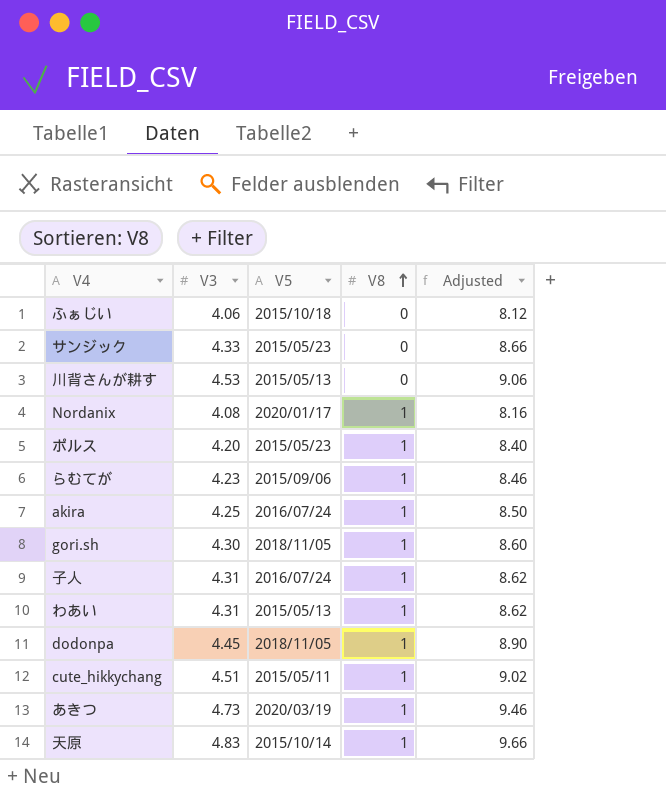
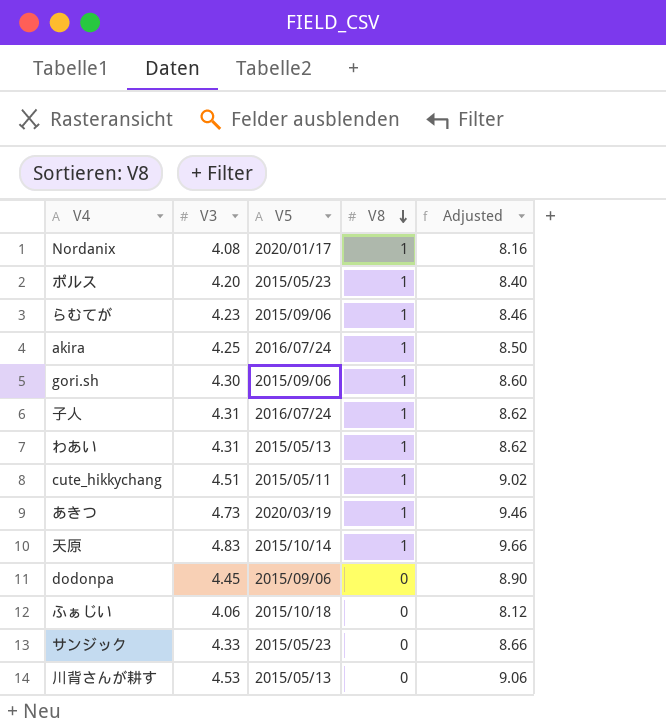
row order: V8 ascending -> V8 descending
gori.sh | V5: 2018/11/05 -> 2015/09/06
dodonpa | V5: 2018/11/05 -> 2015/09/06
dodonpa | V8: 1 -> 0

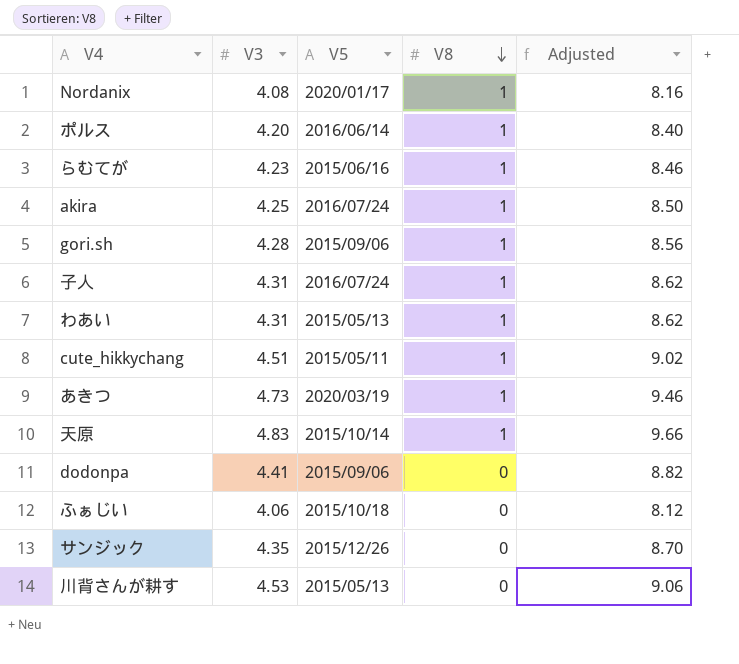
ポルス | V5: 2015/05/23 -> 2016/06/14
らむてが | V5: 2015/09/06 -> 2015/06/16
gori.sh | V3: 4.30 -> 4.28
gori.sh | Adjusted: 8.60 -> 8.56
dodonpa | V3: 4.45 -> 4.41
dodonpa | Adjusted: 8.90 -> 8.82
サンジック | V3: 4.33 -> 4.35
サンジック | V5: 2015/05/23 -> 2015/12/26
サンジック | Adjusted: 8.66 -> 8.70

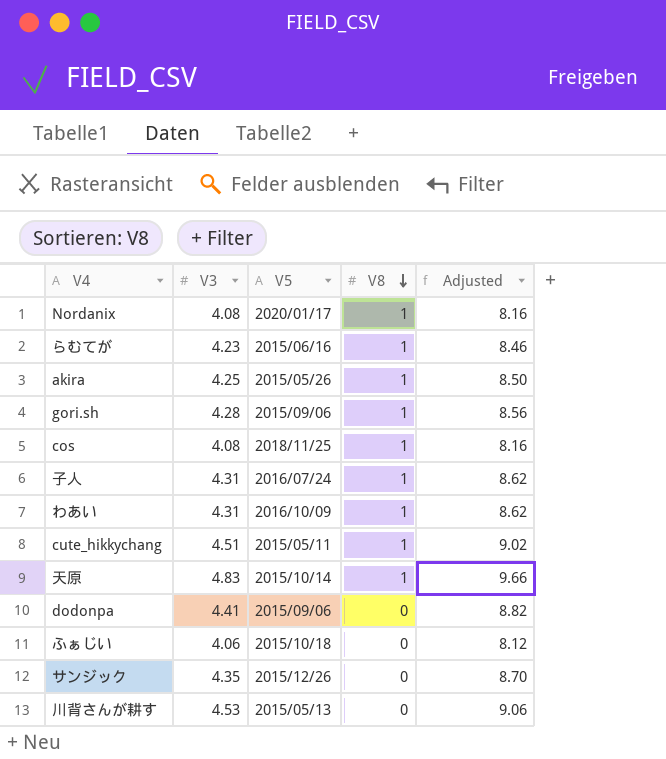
row ポルス: 4.20 | 2016/06/14 | 1 | 8.40 -> none
row あきつ: 4.73 | 2020/03/19 | 1 | 9.46 -> none
akira | V5: 2016/07/24 -> 2015/05/26
row cos: none -> 4.08 | 2018/11/25 | 1 | 8.16
わあい | V5: 2015/05/13 -> 2016/10/09

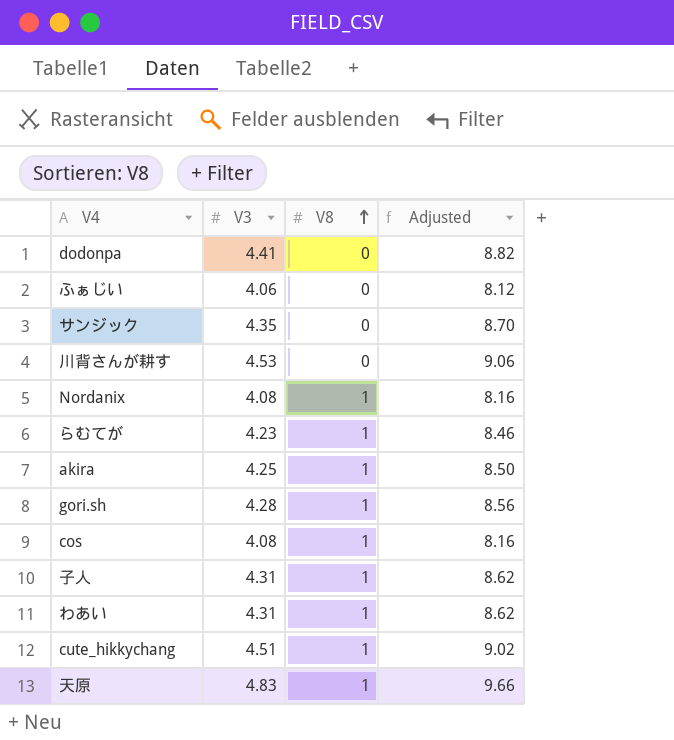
row order: V8 descending -> V8 ascending
column V5 | position: 3 -> none

